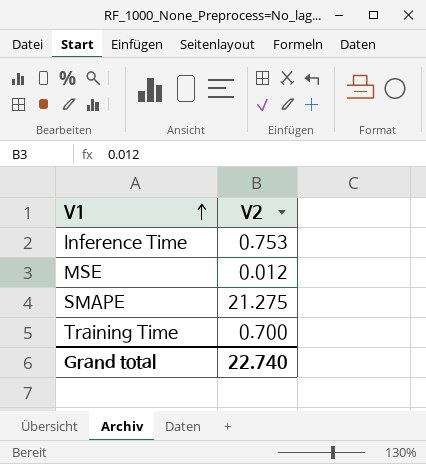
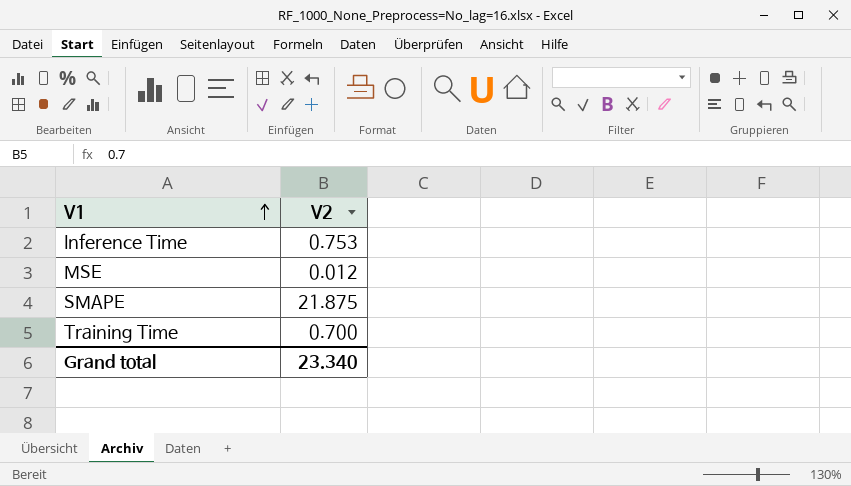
SMAPE | V2: 21.275 -> 21.875
Grand total | V2: 22.740 -> 23.340

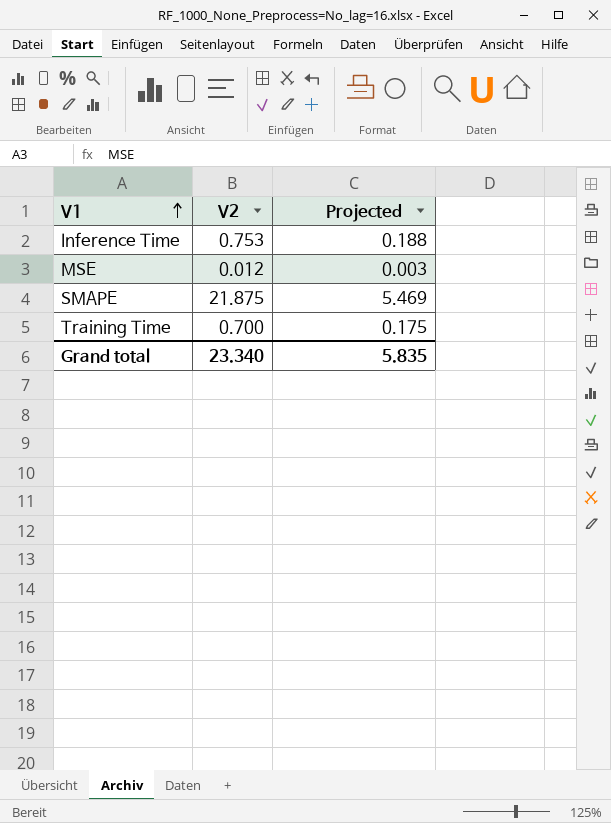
column Projected | formula: none -> [V2] * 0.25

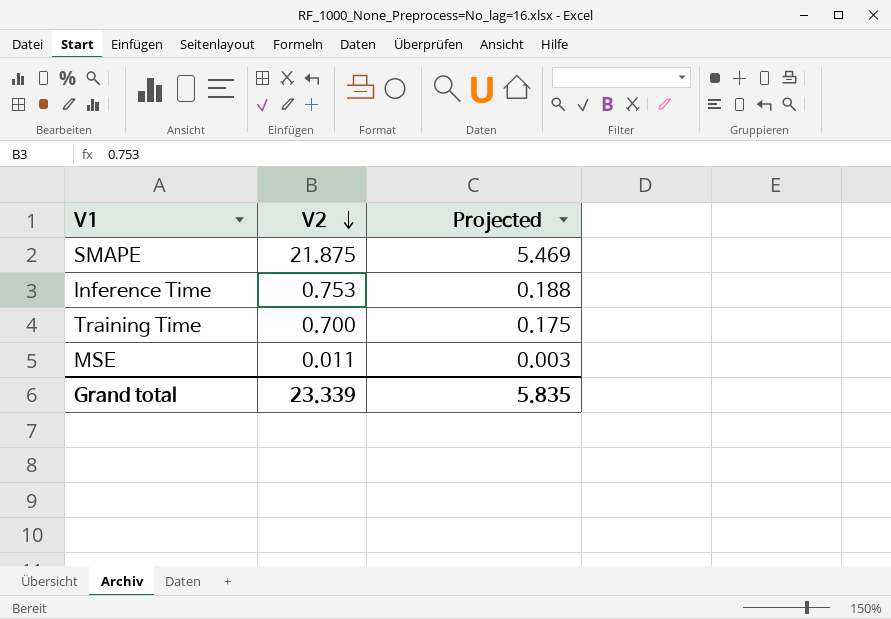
row order: V1 ascending -> V2 descending
MSE | V2: 0.012 -> 0.011
Grand total | V2: 23.340 -> 23.339

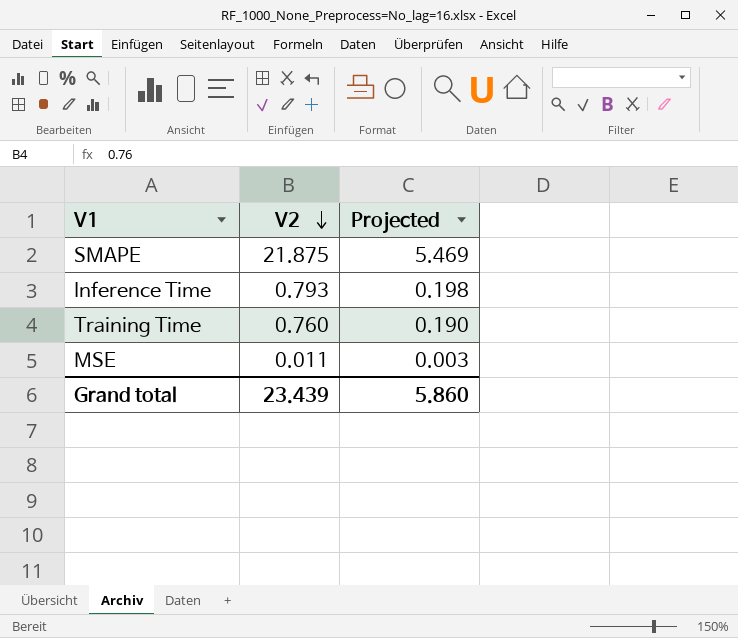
Inference Time | V2: 0.753 -> 0.793
Inference Time | Projected: 0.188 -> 0.198
Training Time | V2: 0.700 -> 0.760
Training Time | Projected: 0.175 -> 0.190
Grand total | V2: 23.339 -> 23.439
Grand total | Projected: 5.835 -> 5.860

